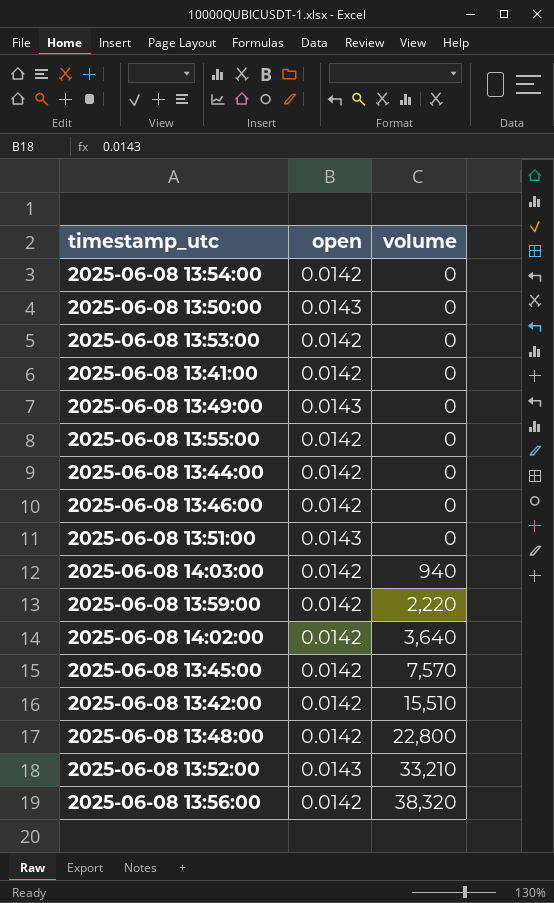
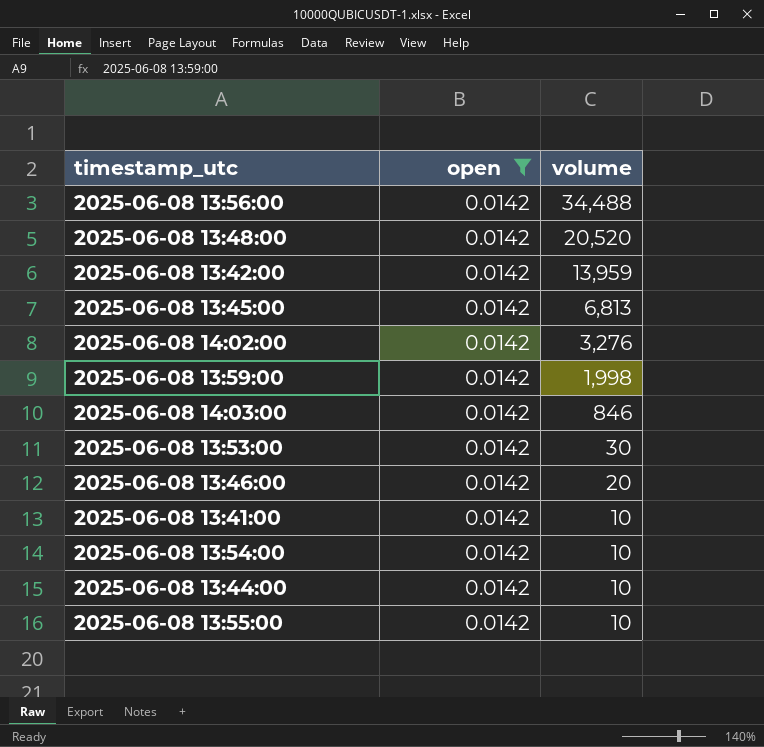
filter: none -> open = 0.0142
row order: volume ascending -> volume descending
2025-06-08 13:56:00 | volume: 38,320 -> 34,488
2025-06-08 13:48:00 | volume: 22,800 -> 20,520
2025-06-08 13:42:00 | volume: 15,510 -> 13,959
2025-06-08 13:45:00 | volume: 7,570 -> 6,813
2025-06-08 14:02:00 | volume: 3,640 -> 3,276
2025-06-08 13:59:00 | volume: 2,220 -> 1,998
2025-06-08 14:03:00 | volume: 940 -> 846
2025-06-08 13:53:00 | volume: 0 -> 30
2025-06-08 13:46:00 | volume: 0 -> 20
2025-06-08 13:41:00 | volume: 0 -> 10
2025-06-08 13:54:00 | volume: 0 -> 10
2025-06-08 13:44:00 | volume: 0 -> 10
2025-06-08 13:55:00 | volume: 0 -> 10

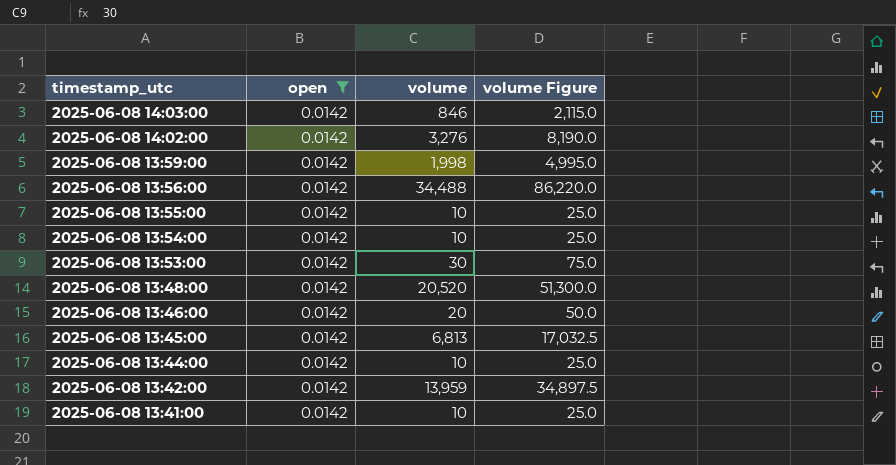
row order: volume descending -> timestamp_utc descending
column volume Figure | formula: none -> [volume] * 2.5

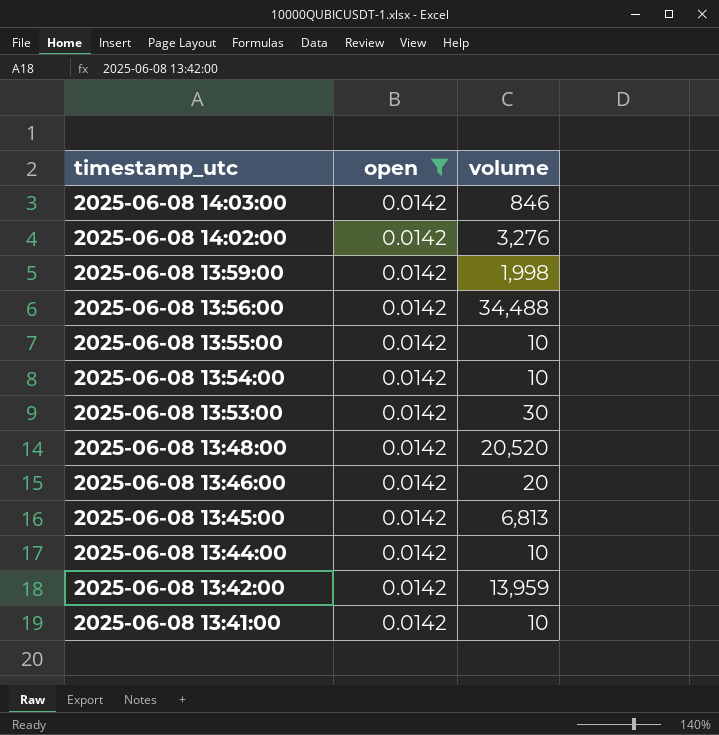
column volume Figure | formula: [volume] * 2.5 -> none

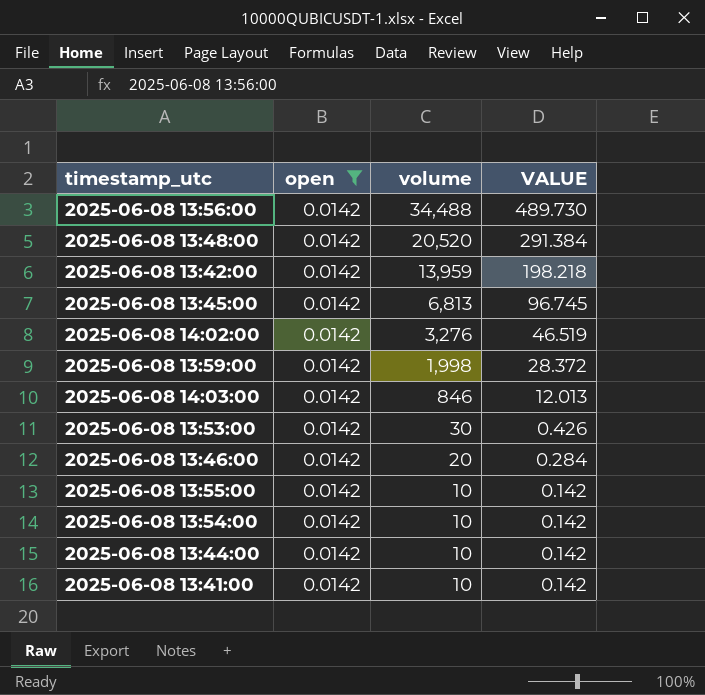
row order: timestamp_utc descending -> volume descending
column VALUE | formula: none -> [open] * [volume]

